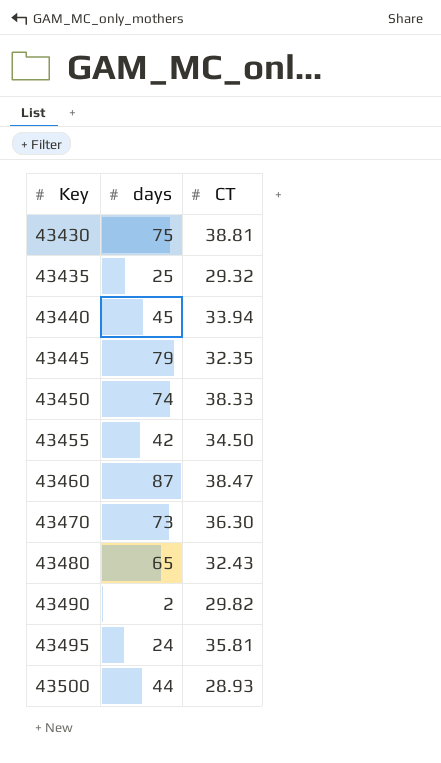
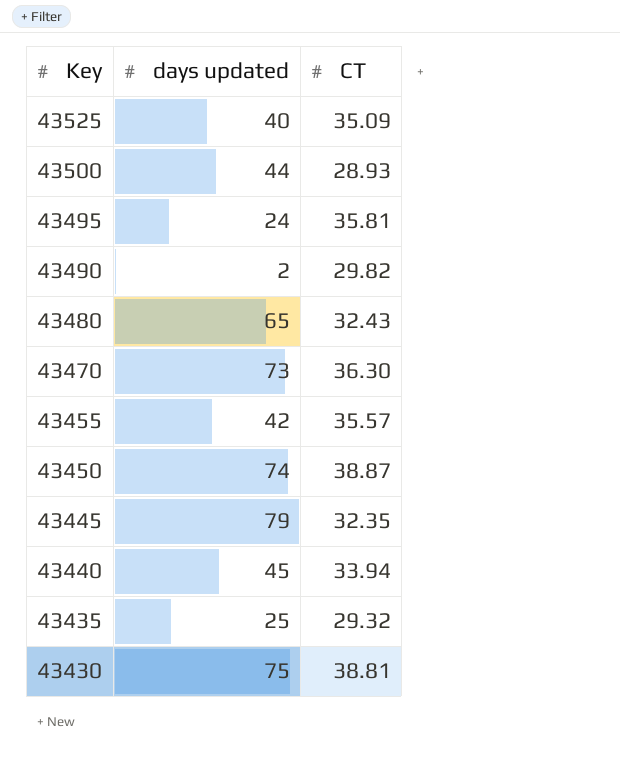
row order: Key ascending -> Key descending
column name: days -> days updated
row 43460: 87 | 38.47 -> none
row 43525: none -> 40 | 35.09
43455 | CT: 34.50 -> 35.57
43450 | CT: 38.33 -> 38.87

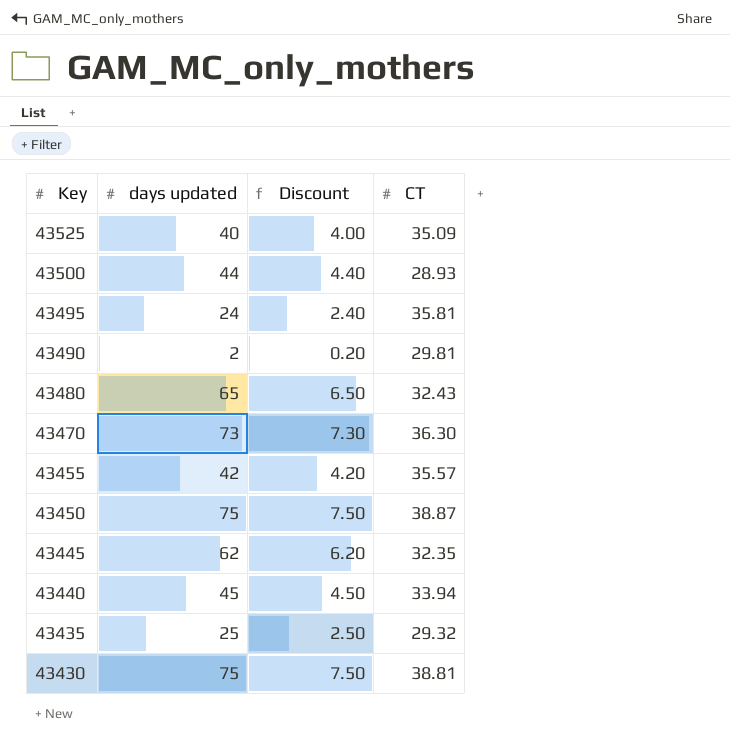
column Discount | formula: none -> [days updated] * 0.1
43490 | CT: 29.82 -> 29.81
43450 | days updated: 74 -> 75
43445 | days updated: 79 -> 62

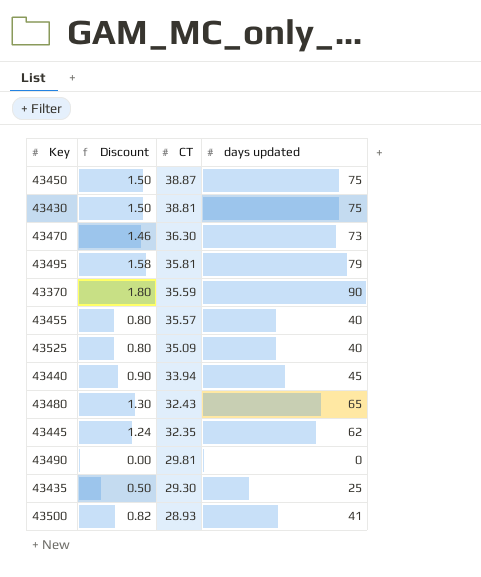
row order: Key descending -> CT descending
column Discount | formula: [days updated] * 0.1 -> [days updated] * 0.02
column days updated | position: 2 -> 4
43495 | days updated: 24 -> 79
row 43370: none -> 1.80 | 35.59 | 90
43455 | days updated: 42 -> 40
43490 | days updated: 2 -> 0
43435 | CT: 29.32 -> 29.30
43500 | days updated: 44 -> 41

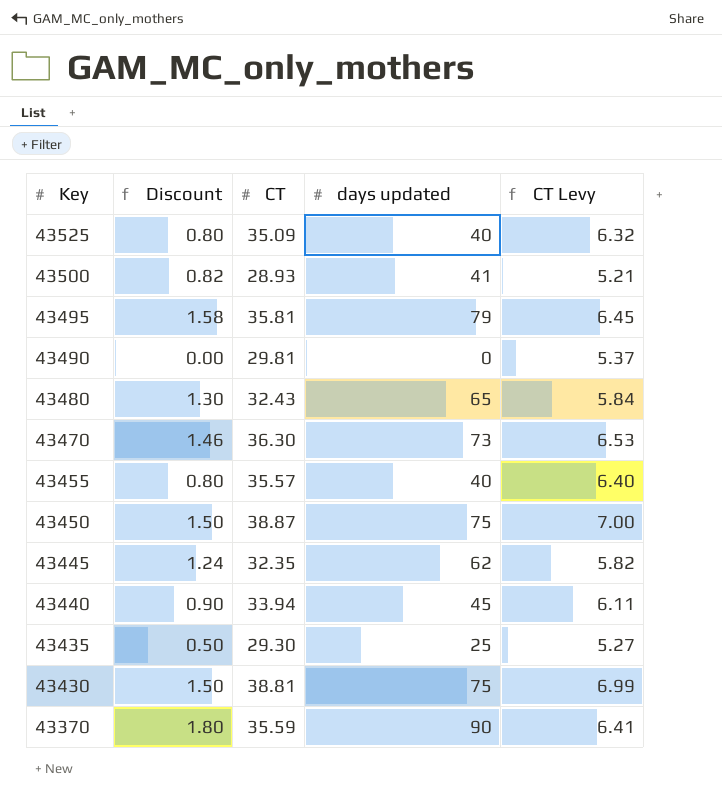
row order: CT descending -> Key descending
column CT Levy | formula: none -> [CT] * 0.18

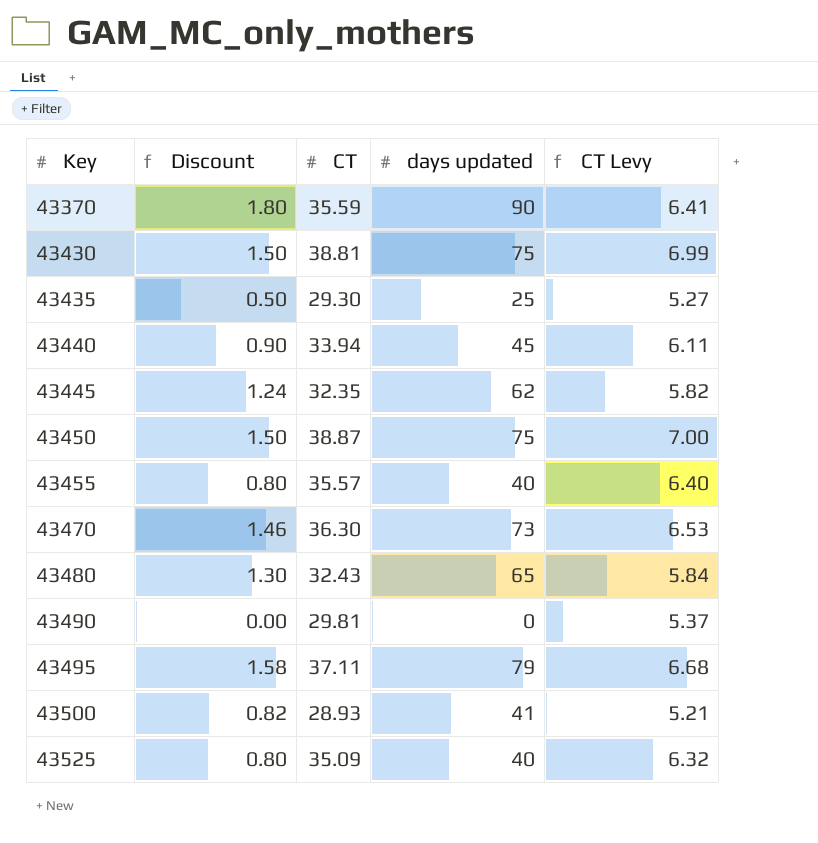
row order: Key descending -> Key ascending
43495 | CT: 35.81 -> 37.11
43495 | CT Levy: 6.45 -> 6.68

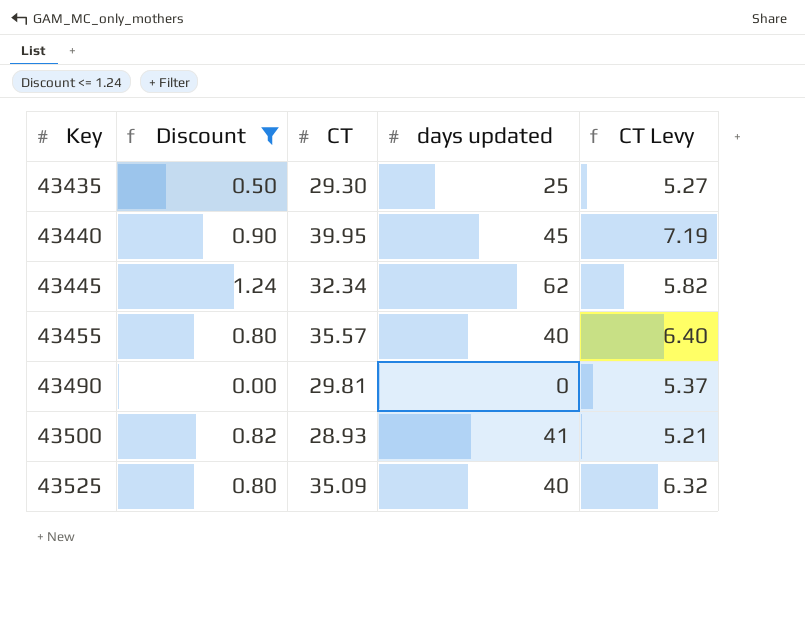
filter: none -> Discount <= 1.24
43440 | CT: 33.94 -> 39.95
43440 | CT Levy: 6.11 -> 7.19
43445 | CT: 32.35 -> 32.34

